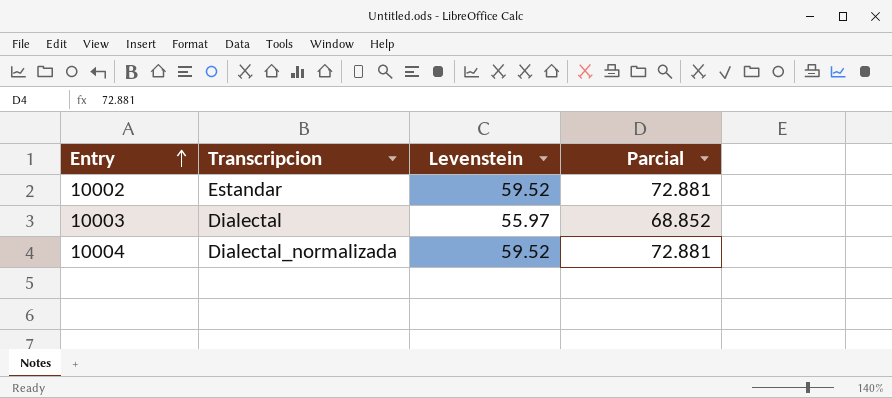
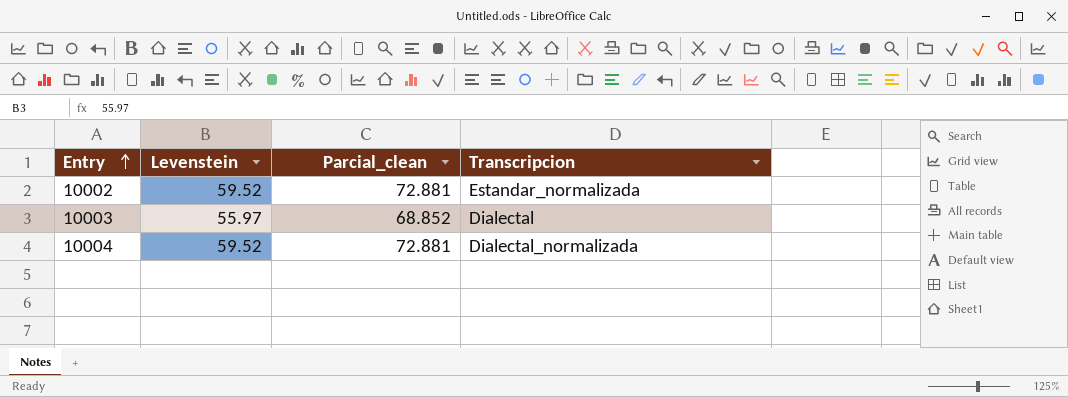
column name: Parcial -> Parcial_clean
column Transcripcion | position: 2 -> 4
10002 | Transcripcion: Estandar -> Estandar_normalizada

